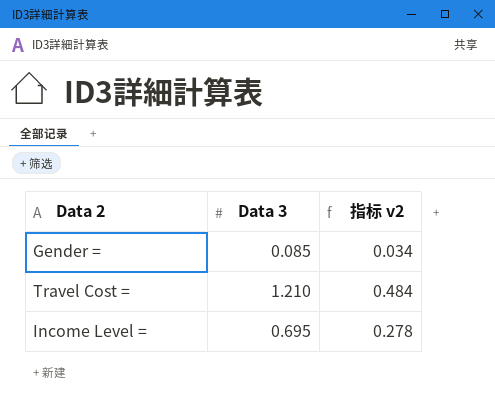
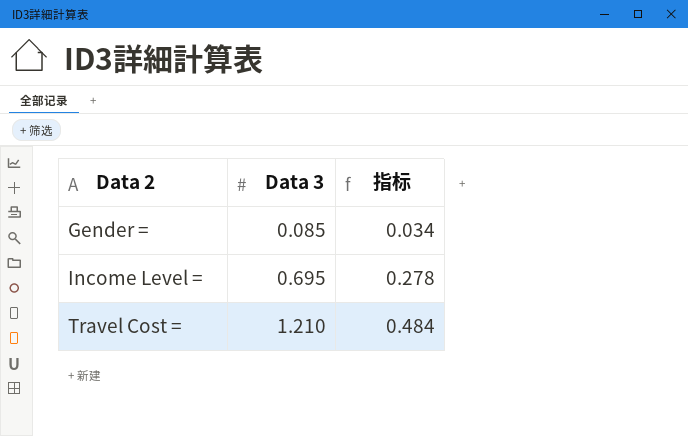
row order: none -> Data 2 ascending
column name: 指标 v2 -> 指标

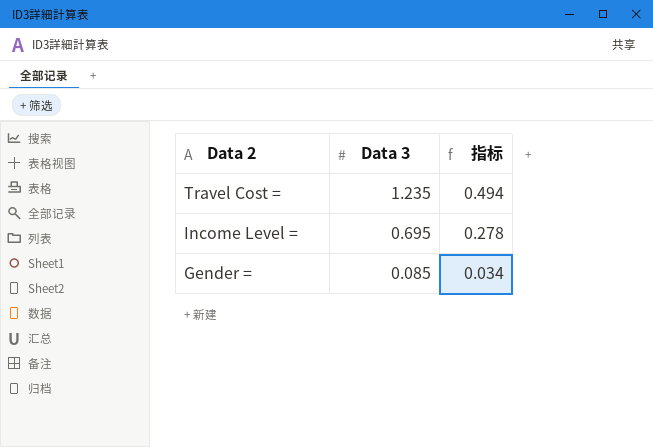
row order: Data 2 ascending -> Data 2 descending
Travel Cost = | Data 3: 1.210 -> 1.235
Travel Cost = | 指标: 0.484 -> 0.494

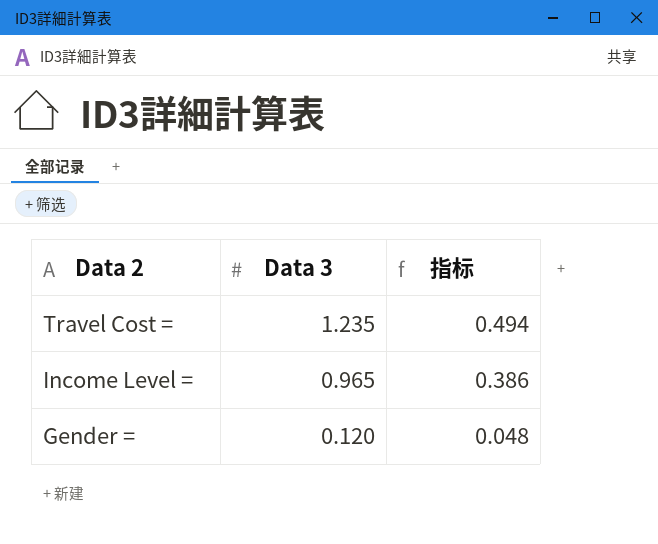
Income Level = | Data 3: 0.695 -> 0.965
Income Level = | 指标: 0.278 -> 0.386
Gender = | Data 3: 0.085 -> 0.120
Gender = | 指标: 0.034 -> 0.048

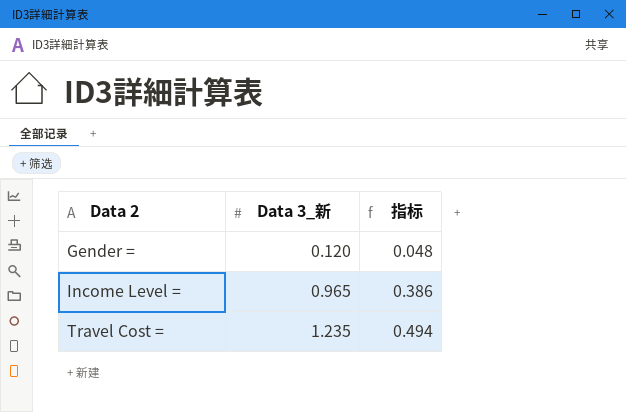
row order: Data 2 descending -> Data 2 ascending
column name: Data 3 -> Data 3_新

